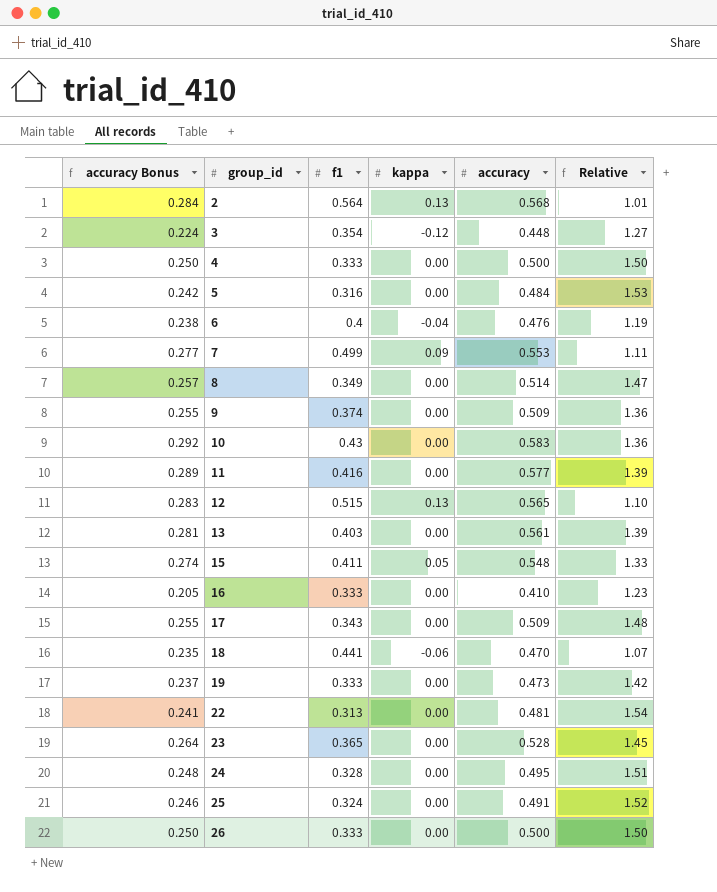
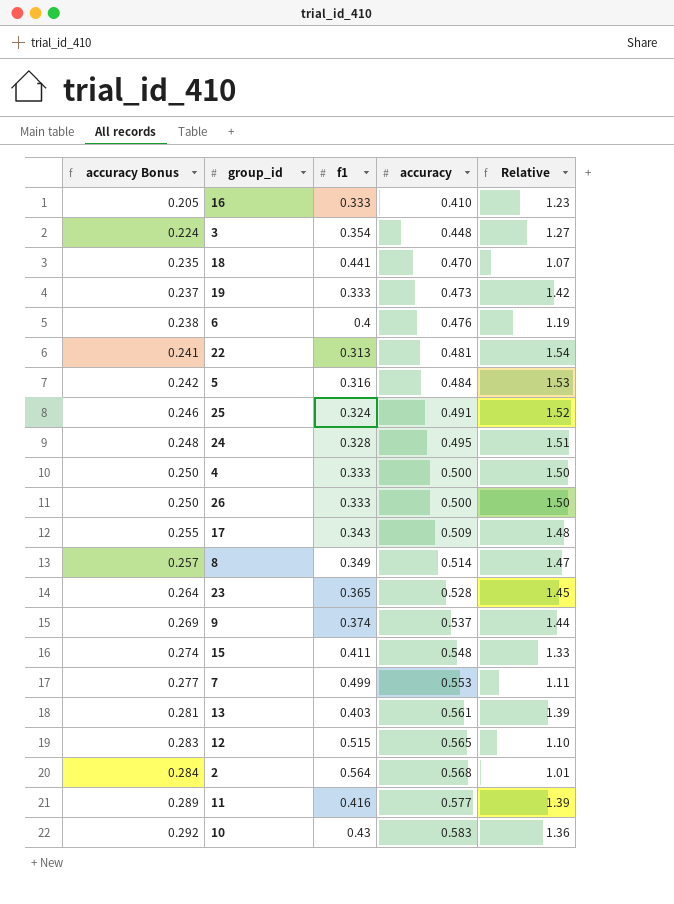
row order: group_id ascending -> accuracy Bonus ascending
column kappa | position: 4 -> none
9 | accuracy Bonus: 0.255 -> 0.269
9 | accuracy: 0.509 -> 0.537
9 | Relative: 1.36 -> 1.44

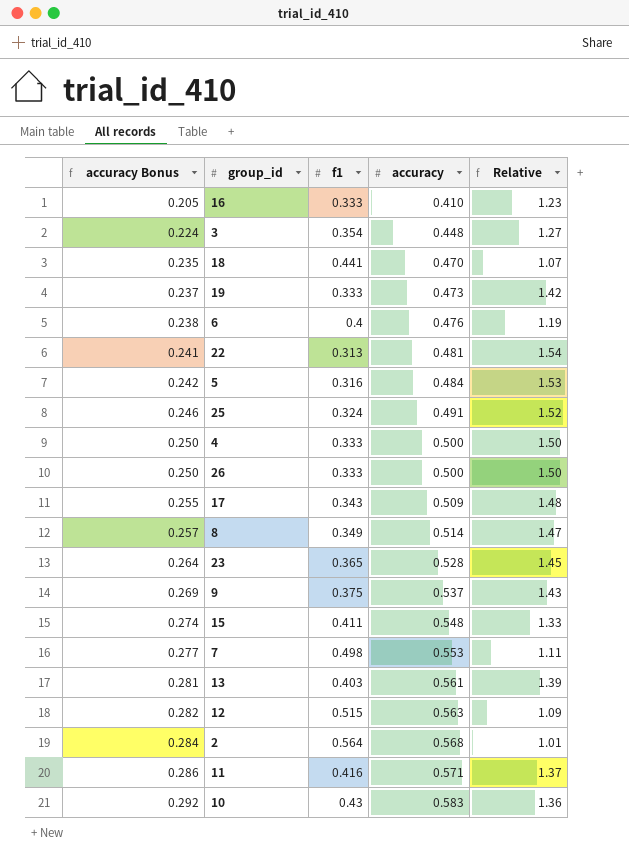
row 24: 0.248 | 0.328 | 0.495 | 1.51 -> none
9 | f1: 0.374 -> 0.375
9 | Relative: 1.44 -> 1.43
7 | f1: 0.499 -> 0.498
12 | accuracy Bonus: 0.283 -> 0.282
12 | accuracy: 0.565 -> 0.563
12 | Relative: 1.10 -> 1.09
11 | accuracy Bonus: 0.289 -> 0.286
11 | accuracy: 0.577 -> 0.571
11 | Relative: 1.39 -> 1.37

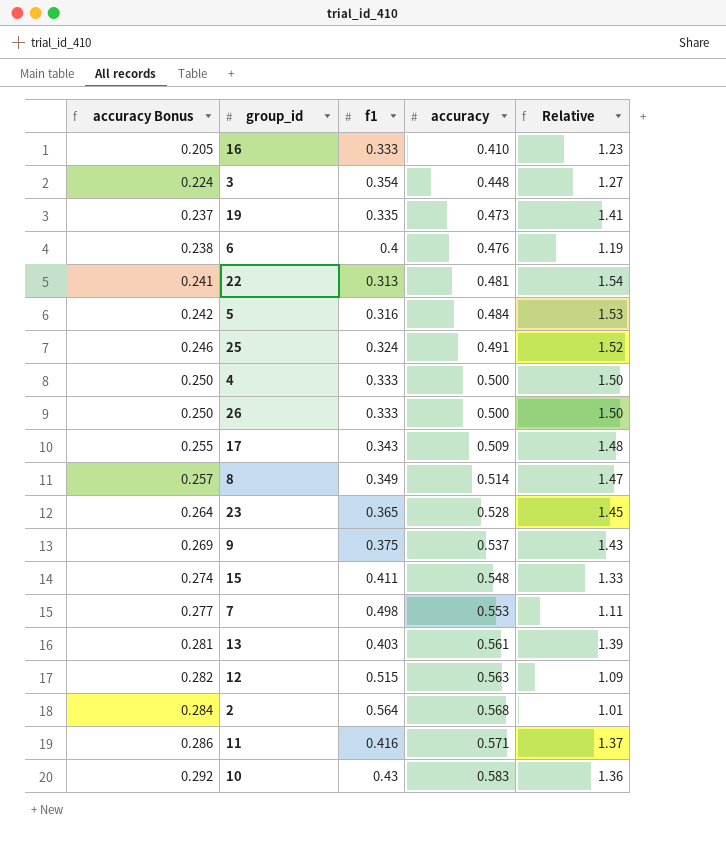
row 18: 0.235 | 0.441 | 0.470 | 1.07 -> none
19 | f1: 0.333 -> 0.335
19 | Relative: 1.42 -> 1.41

